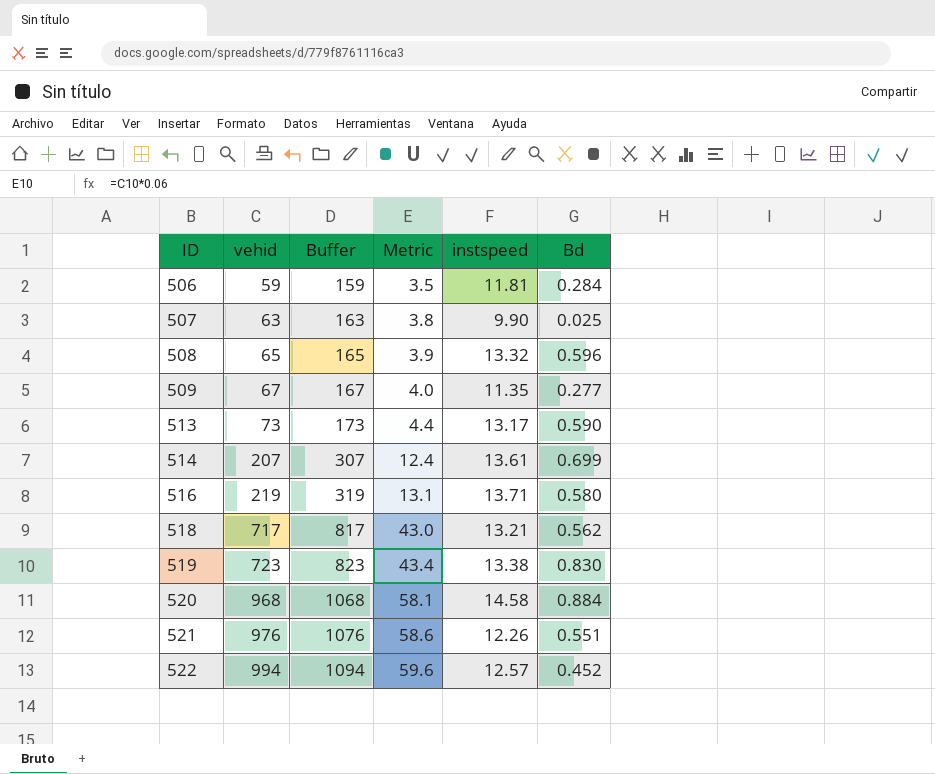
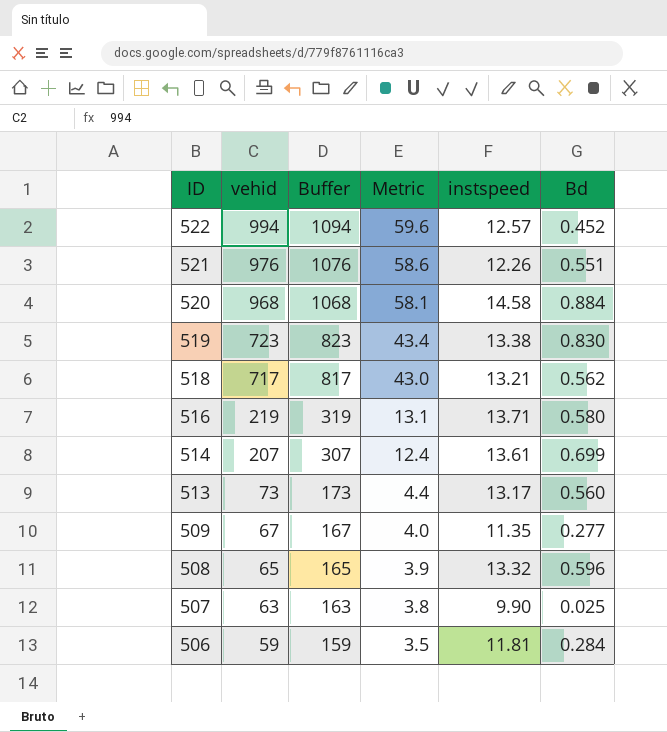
row order: ID ascending -> ID descending
513 | Bd: 0.590 -> 0.560

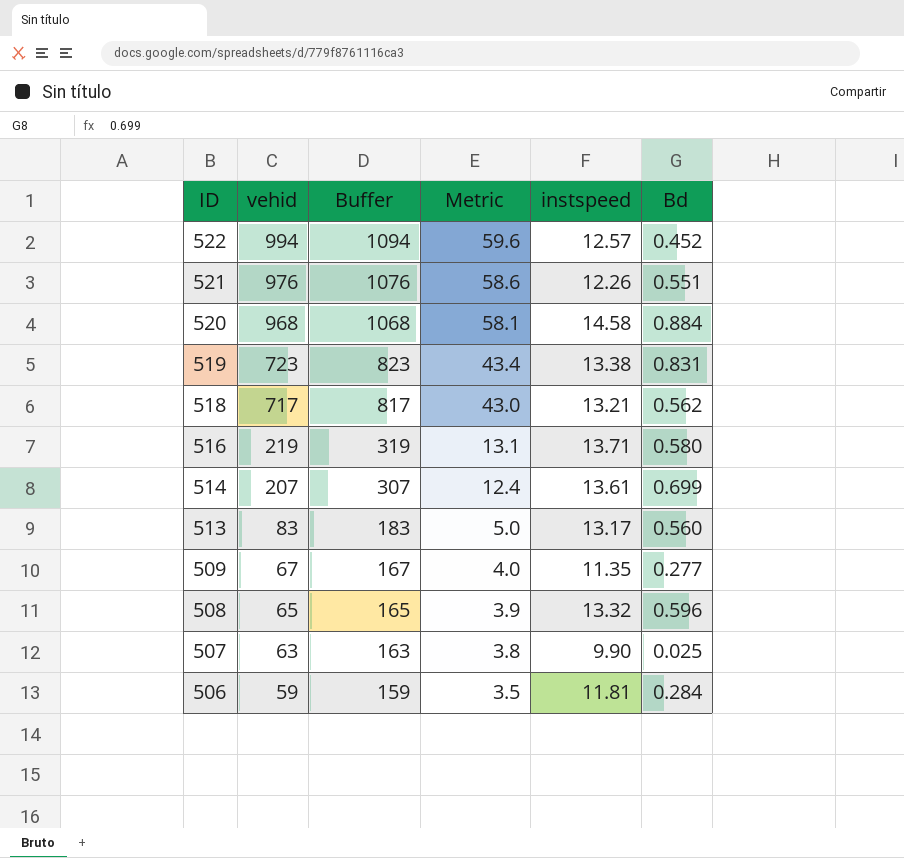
519 | Bd: 0.830 -> 0.831
513 | vehid: 73 -> 83
513 | Buffer: 173 -> 183
513 | Metric: 4.4 -> 5.0

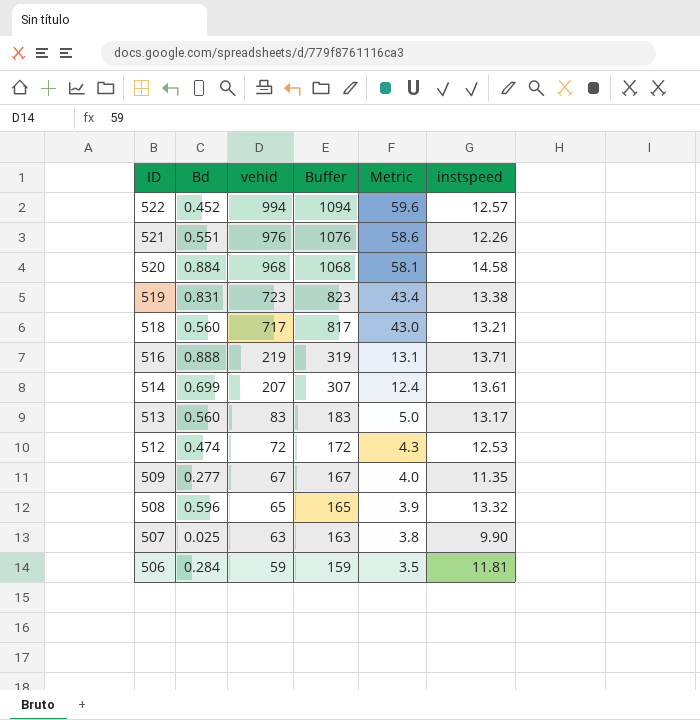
column Bd | position: 6 -> 2
518 | Bd: 0.562 -> 0.560
516 | Bd: 0.580 -> 0.888
row 512: none -> 0.474 | 72 | 172 | 4.3 | 12.53

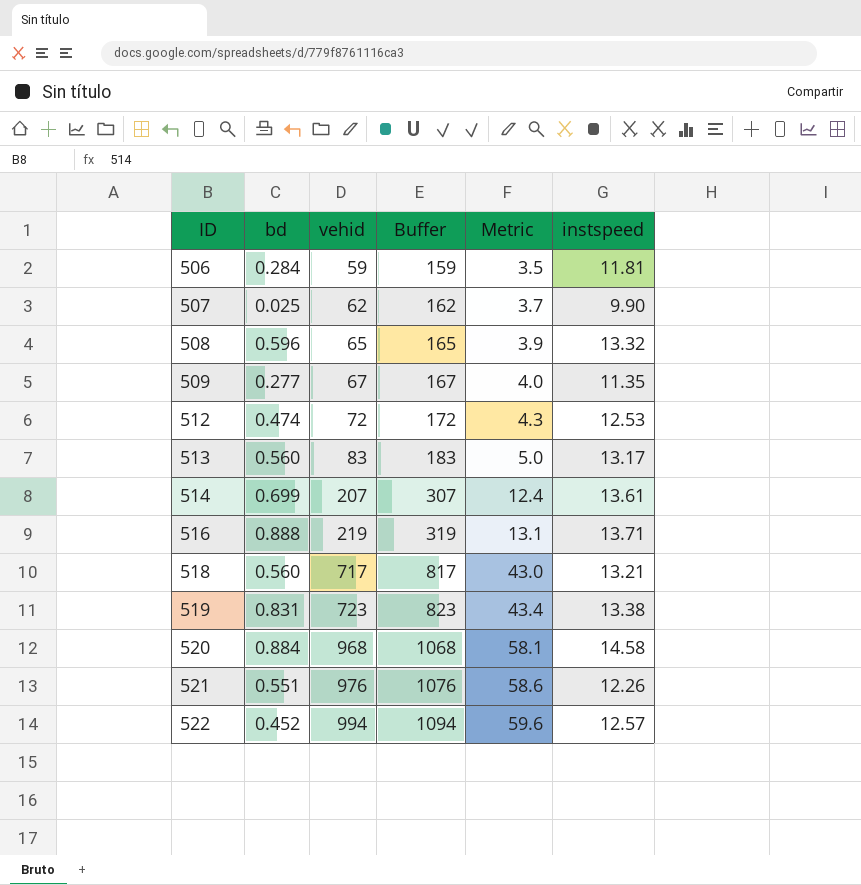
row order: ID descending -> ID ascending
column name: Bd -> bd
507 | vehid: 63 -> 62
507 | Buffer: 163 -> 162
507 | Metric: 3.8 -> 3.7

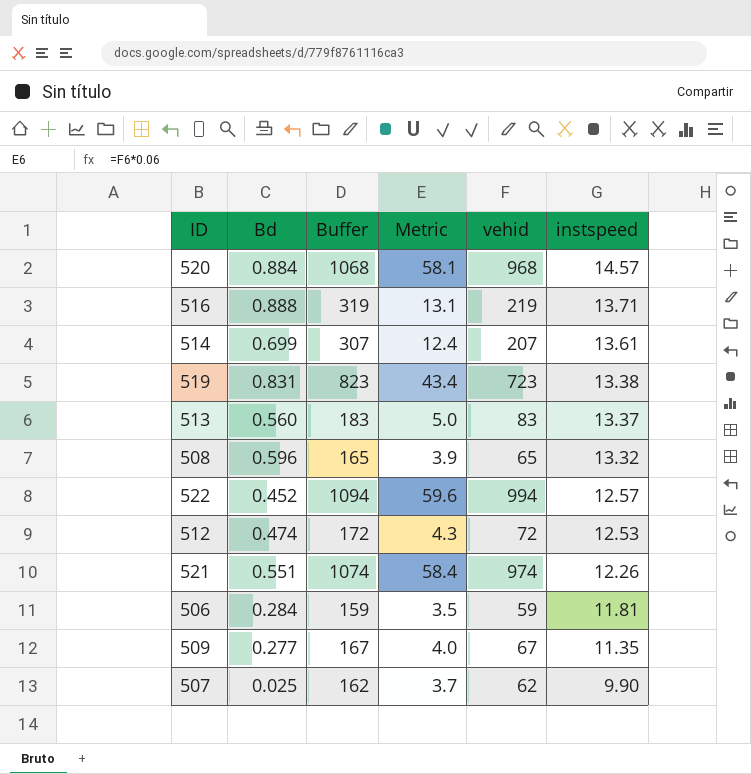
row order: ID ascending -> instspeed descending
column name: bd -> Bd
column vehid | position: 3 -> 5
row 518: 0.560 | 717 | 817 | 43.0 | 13.21 -> none
520 | instspeed: 14.58 -> 14.57
513 | instspeed: 13.17 -> 13.37
521 | Buffer: 1076 -> 1074
521 | Metric: 58.6 -> 58.4
521 | vehid: 976 -> 974

